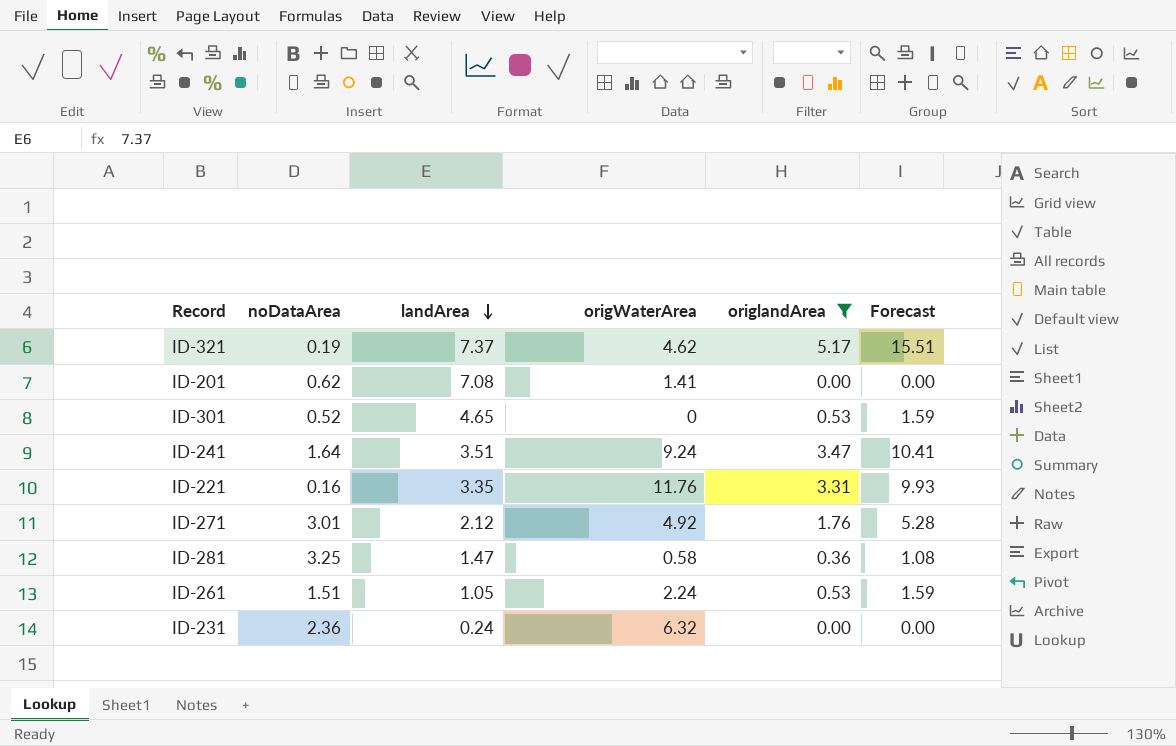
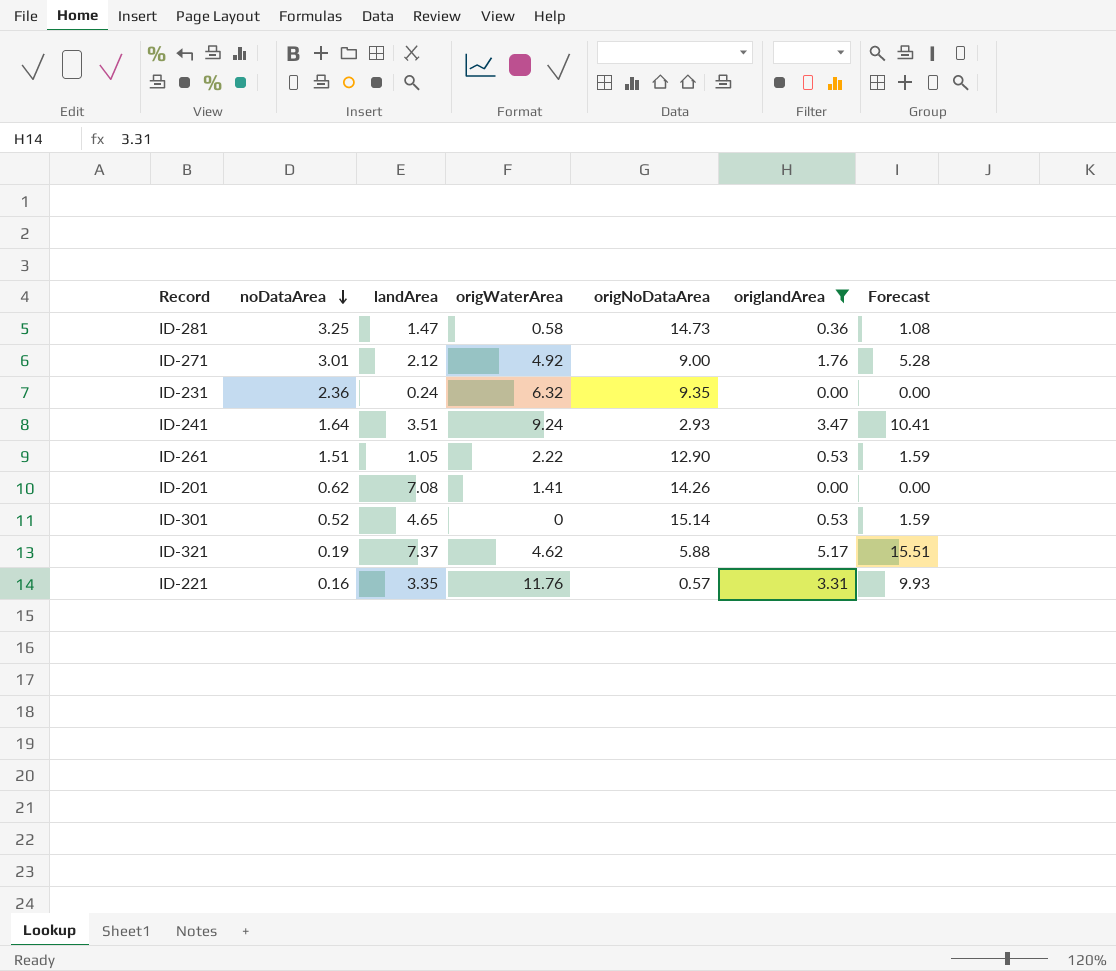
row order: landArea descending -> noDataArea descending
column origNoDataArea | position: none -> 5
ID-261 | origWaterArea: 2.24 -> 2.22

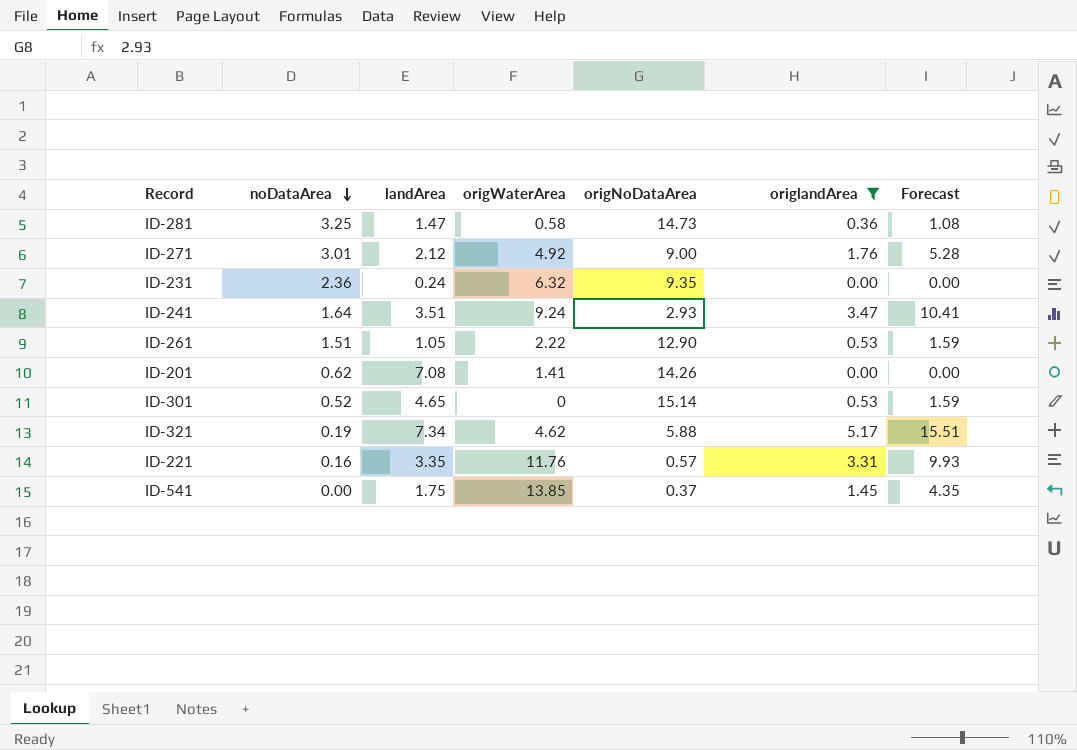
ID-321 | landArea: 7.37 -> 7.34
row ID-541: none -> 0.00 | 1.75 | 13.85 | 0.37 | 1.45 | 4.35

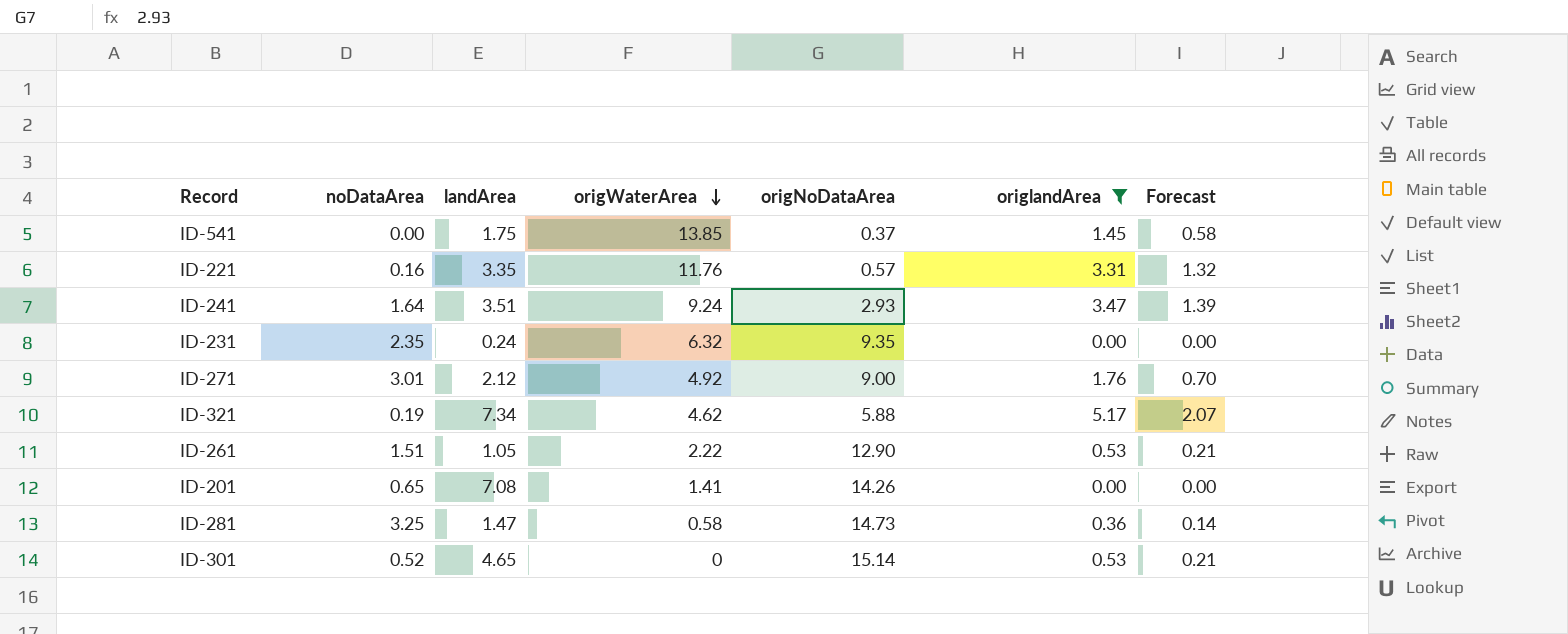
row order: noDataArea descending -> origWaterArea descending
column Forecast | formula: [origlandArea] * 3 -> [origlandArea] * 0.4
ID-231 | noDataArea: 2.36 -> 2.35
ID-201 | noDataArea: 0.62 -> 0.65

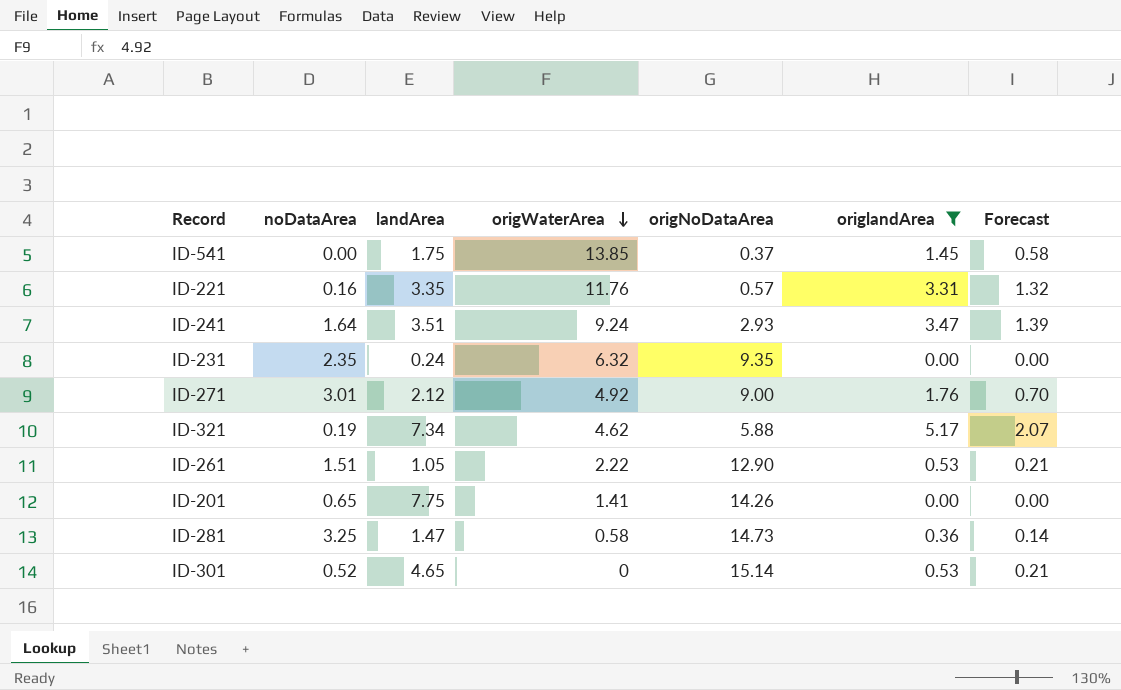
ID-201 | landArea: 7.08 -> 7.75

